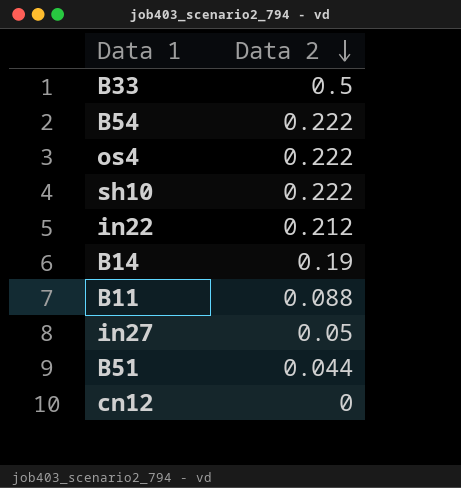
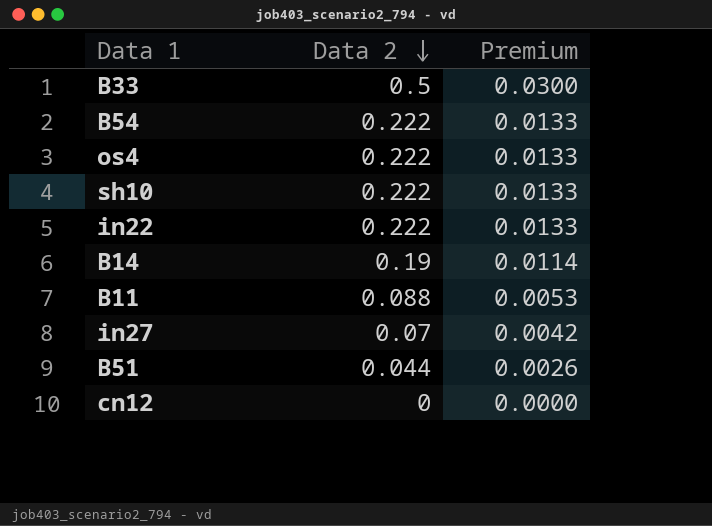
column Premium | formula: none -> [Data 2] * 0.06
in22 | Data 2: 0.212 -> 0.222
in27 | Data 2: 0.05 -> 0.07

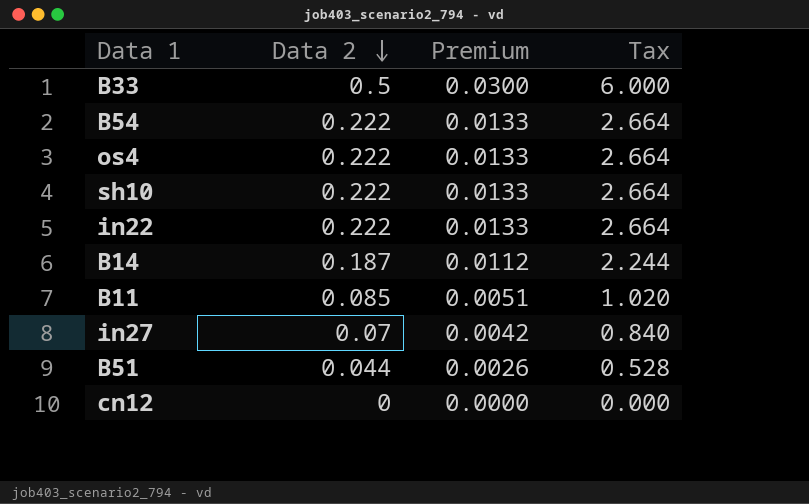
column Tax | formula: none -> [Data 2] * 12
B14 | Data 2: 0.19 -> 0.187
B14 | Premium: 0.0114 -> 0.0112
B11 | Data 2: 0.088 -> 0.085
B11 | Premium: 0.0053 -> 0.0051

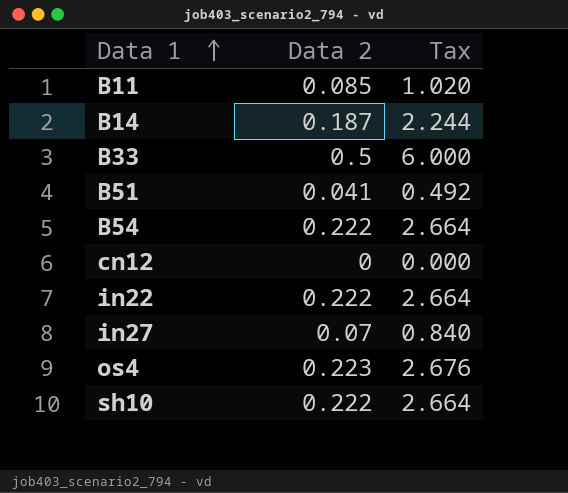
row order: Data 2 descending -> Data 1 ascending
column Premium | formula: [Data 2] * 0.06 -> none
B51 | Data 2: 0.044 -> 0.041
B51 | Tax: 0.528 -> 0.492
os4 | Data 2: 0.222 -> 0.223
os4 | Tax: 2.664 -> 2.676

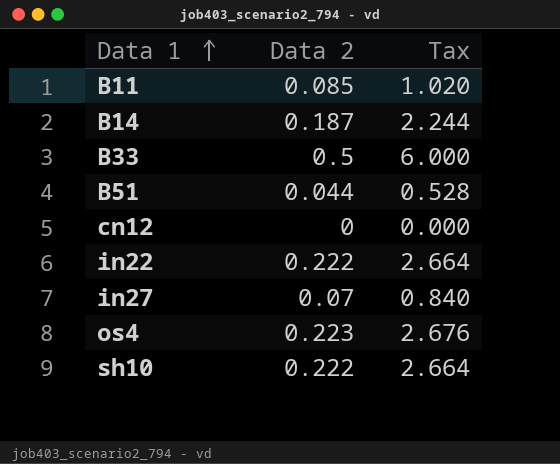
row B54: 0.222 | 2.664 -> none
B51 | Data 2: 0.041 -> 0.044
B51 | Tax: 0.492 -> 0.528

